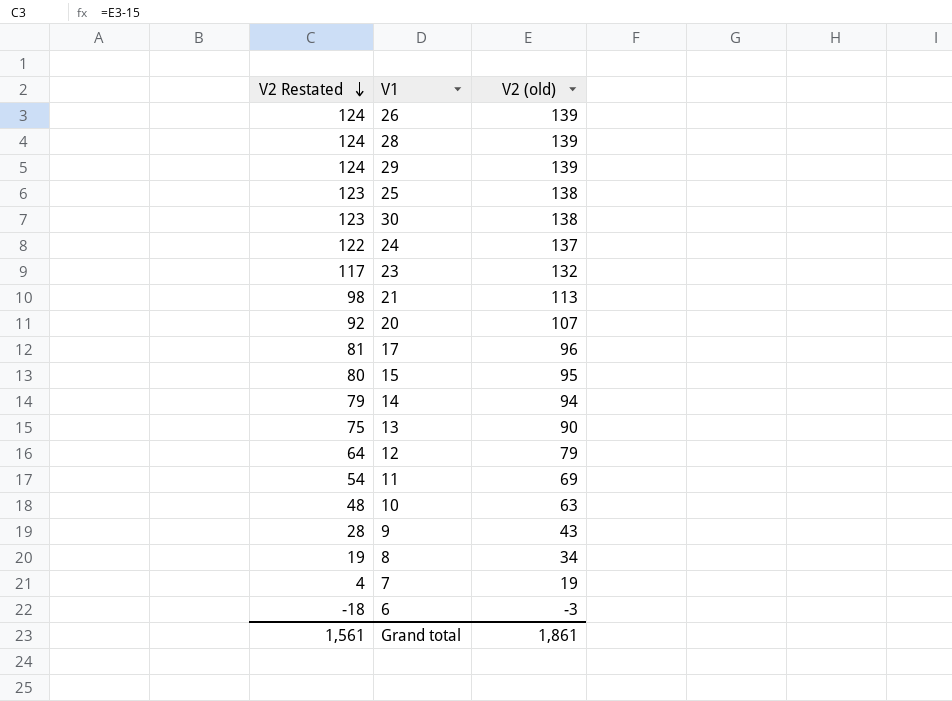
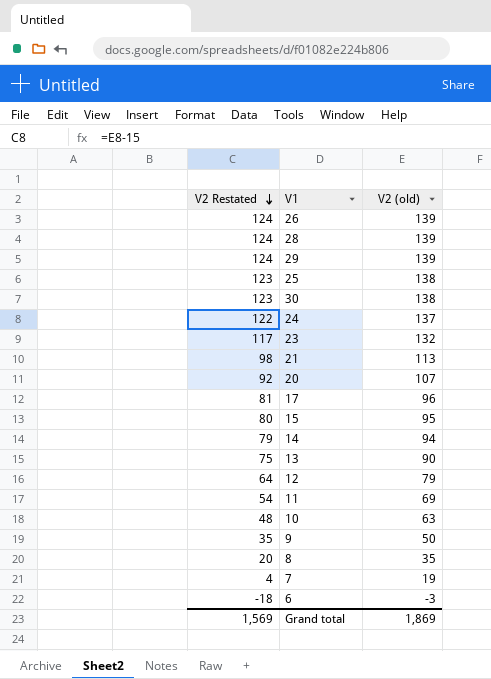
9 | V2 Restated: 28 -> 35
9 | V2 (old): 43 -> 50
8 | V2 Restated: 19 -> 20
8 | V2 (old): 34 -> 35
Grand total | V2 Restated: 1,561 -> 1,569
Grand total | V2 (old): 1,861 -> 1,869

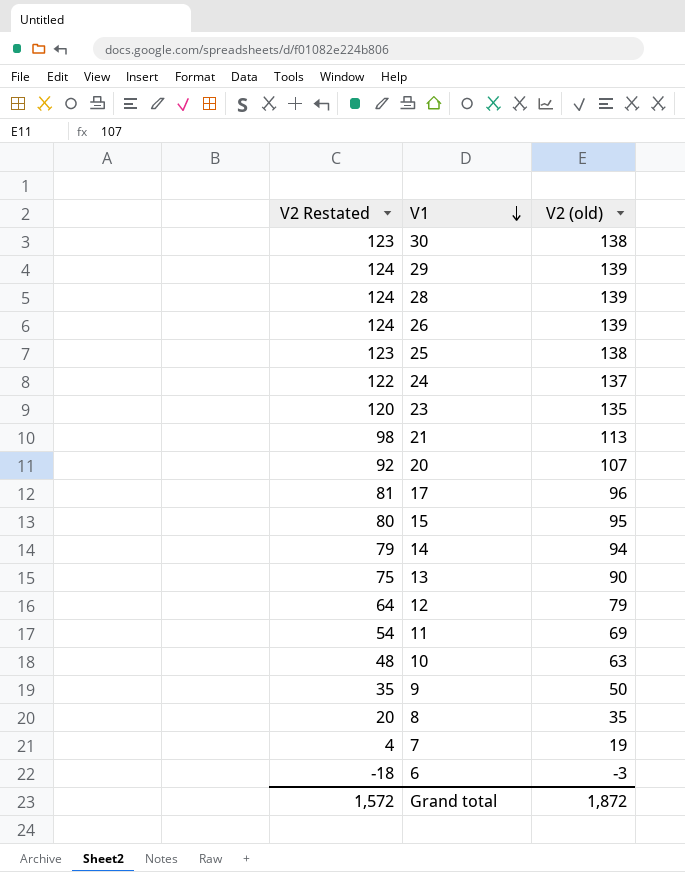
row order: V2 Restated descending -> V1 descending
23 | V2 Restated: 117 -> 120
23 | V2 (old): 132 -> 135
Grand total | V2 Restated: 1,569 -> 1,572
Grand total | V2 (old): 1,869 -> 1,872

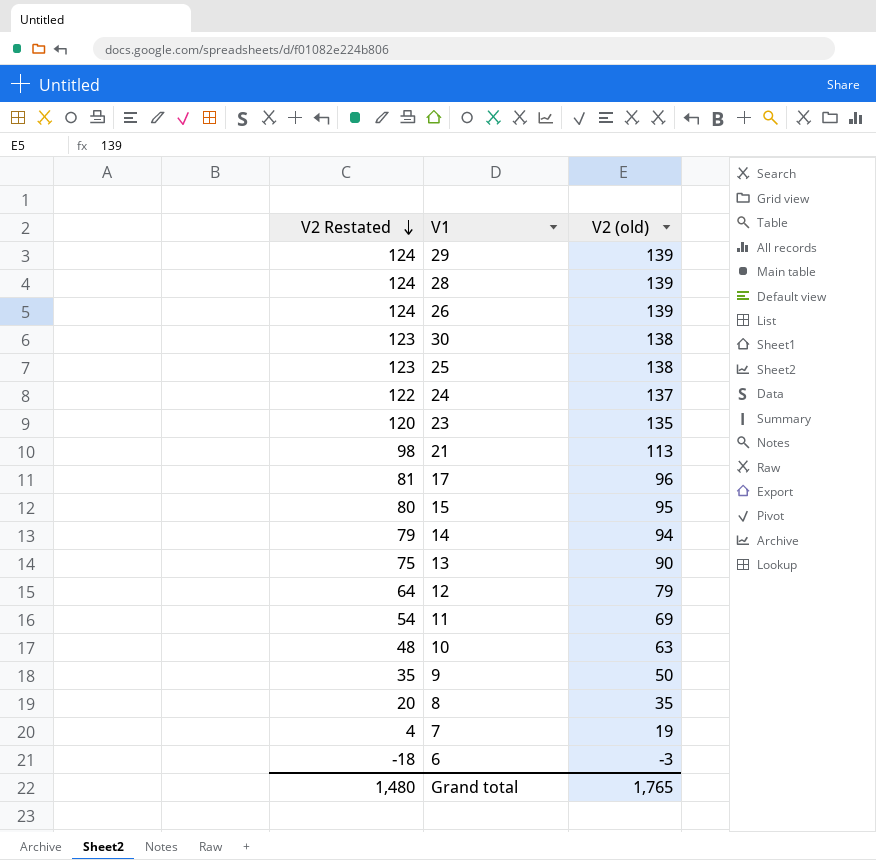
row order: V1 descending -> V2 Restated descending
row 20: 92 | 107 -> none
Grand total | V2 Restated: 1,572 -> 1,480
Grand total | V2 (old): 1,872 -> 1,765

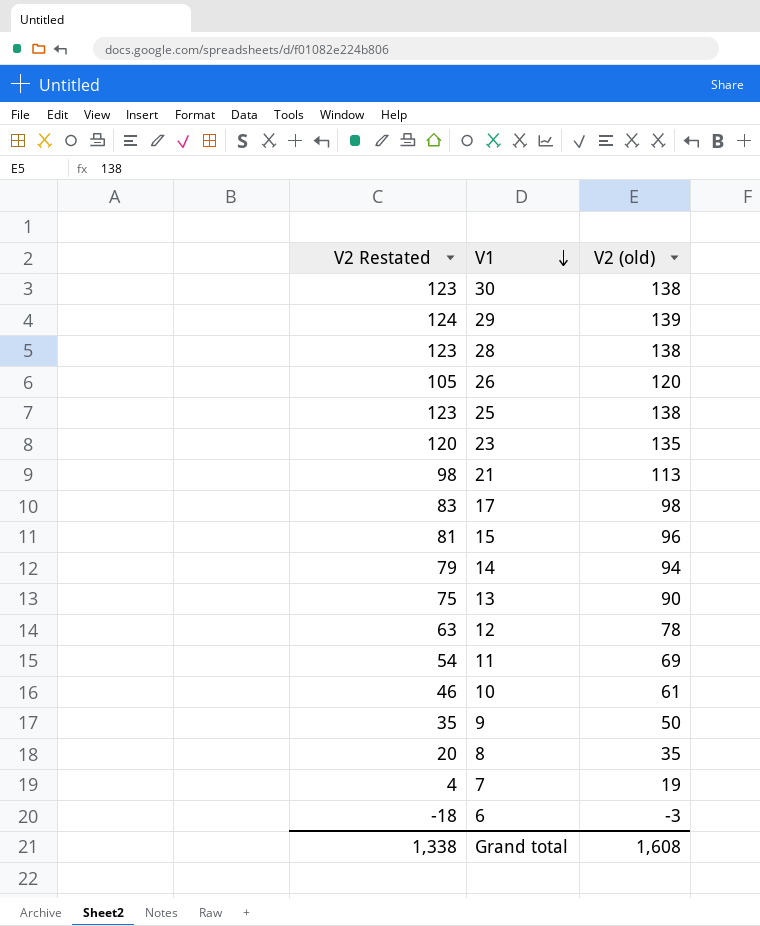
row order: V2 Restated descending -> V1 descending
row 24: 122 | 137 -> none
28 | V2 Restated: 124 -> 123
28 | V2 (old): 139 -> 138
26 | V2 Restated: 124 -> 105
26 | V2 (old): 139 -> 120
17 | V2 Restated: 81 -> 83
17 | V2 (old): 96 -> 98
15 | V2 Restated: 80 -> 81
15 | V2 (old): 95 -> 96
12 | V2 Restated: 64 -> 63
12 | V2 (old): 79 -> 78
10 | V2 Restated: 48 -> 46
10 | V2 (old): 63 -> 61
Grand total | V2 Restated: 1,480 -> 1,338
Grand total | V2 (old): 1,765 -> 1,608

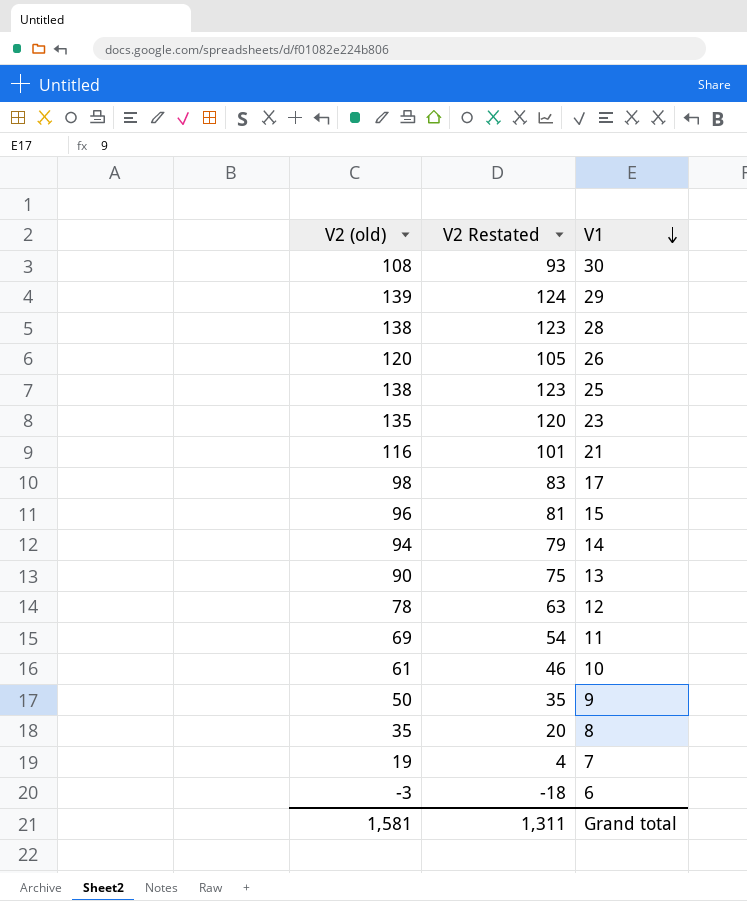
column V2 (old) | position: 3 -> 1
30 | V2 (old): 138 -> 108
30 | V2 Restated: 123 -> 93
21 | V2 (old): 113 -> 116
21 | V2 Restated: 98 -> 101
Grand total | V2 (old): 1,608 -> 1,581
Grand total | V2 Restated: 1,338 -> 1,311

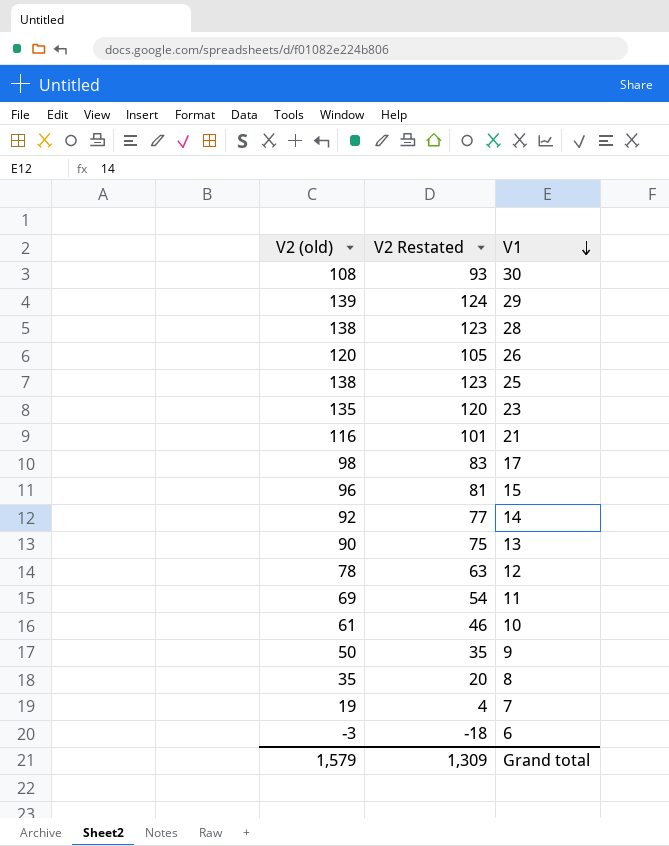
14 | V2 (old): 94 -> 92
14 | V2 Restated: 79 -> 77
Grand total | V2 (old): 1,581 -> 1,579
Grand total | V2 Restated: 1,311 -> 1,309

